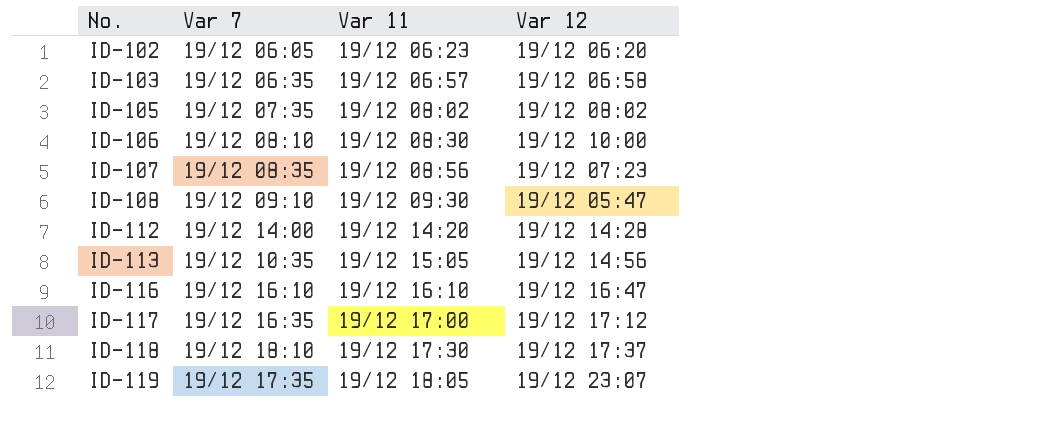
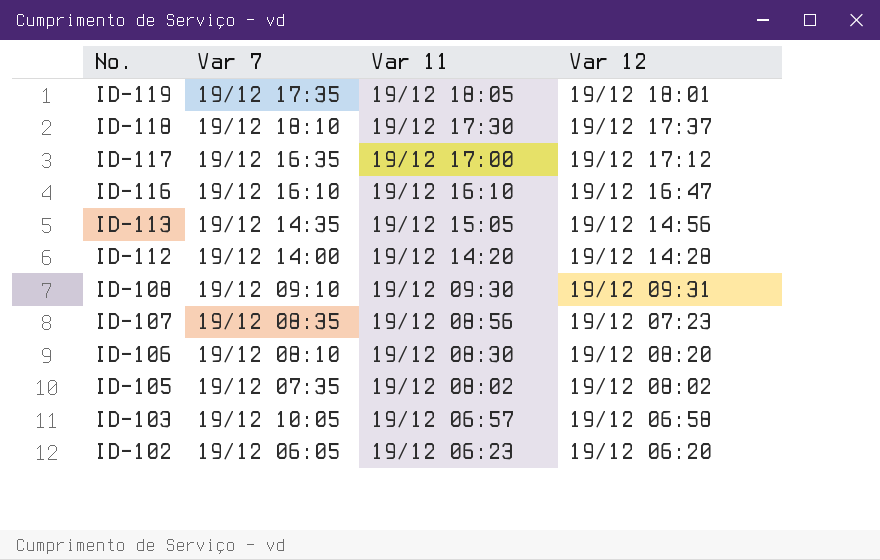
row order: No. ascending -> No. descending
ID-119 | Var 12: 19/12 23:07 -> 19/12 18:01
ID-113 | Var 7: 19/12 10:35 -> 19/12 14:35
ID-108 | Var 12: 19/12 05:47 -> 19/12 09:31
ID-106 | Var 12: 19/12 10:00 -> 19/12 08:20
ID-103 | Var 7: 19/12 06:35 -> 19/12 10:05

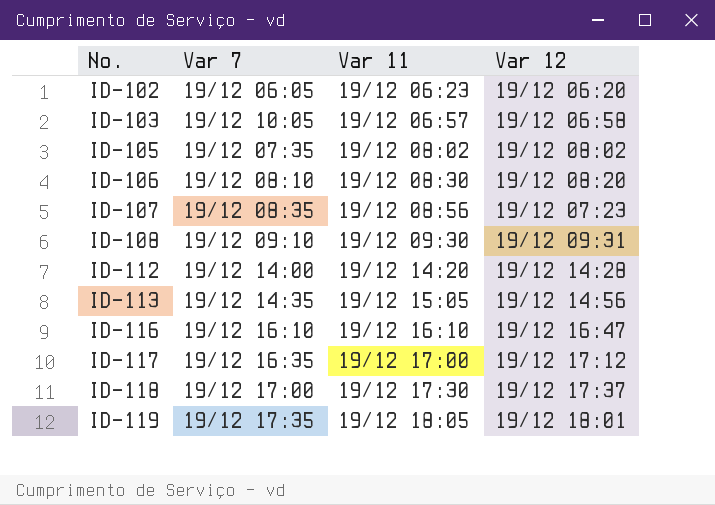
row order: No. descending -> No. ascending
ID-118 | Var 7: 19/12 18:10 -> 19/12 17:00

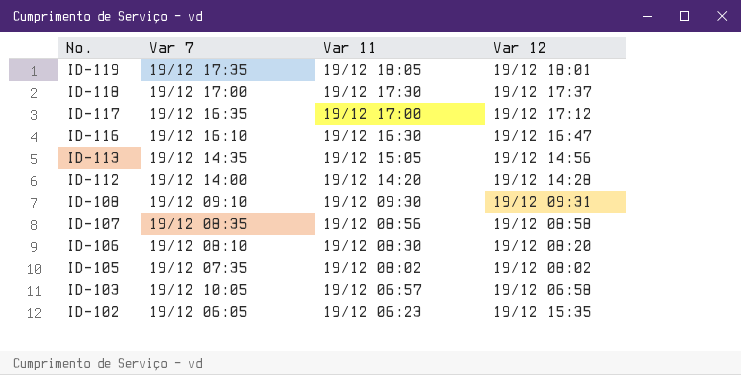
row order: No. ascending -> No. descending
ID-116 | Var 11: 19/12 16:10 -> 19/12 16:30
ID-107 | Var 12: 19/12 07:23 -> 19/12 08:58
ID-102 | Var 12: 19/12 06:20 -> 19/12 15:35

